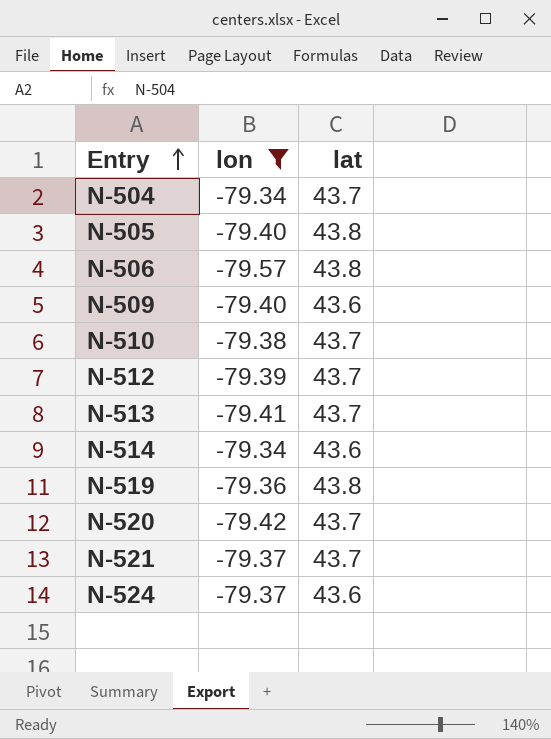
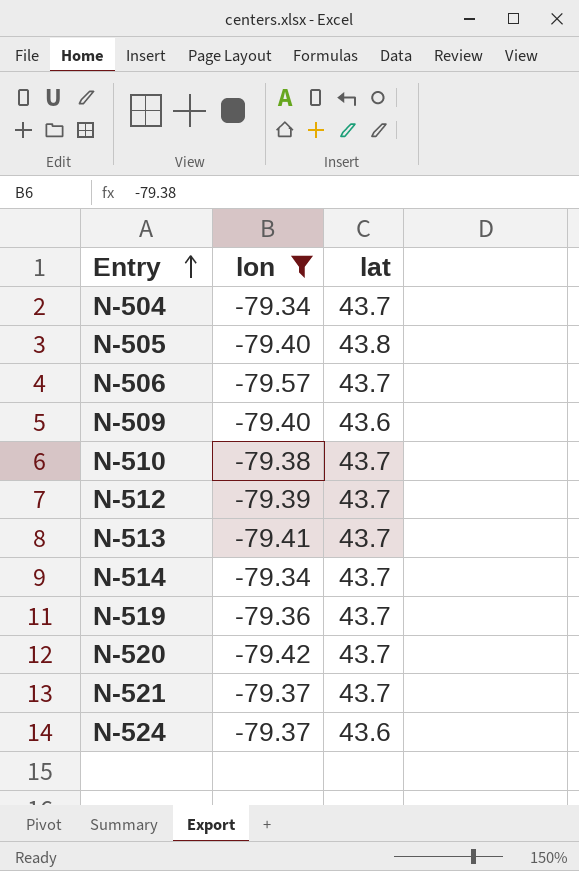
N-506 | lat: 43.8 -> 43.7
N-514 | lat: 43.6 -> 43.7
N-519 | lat: 43.8 -> 43.7

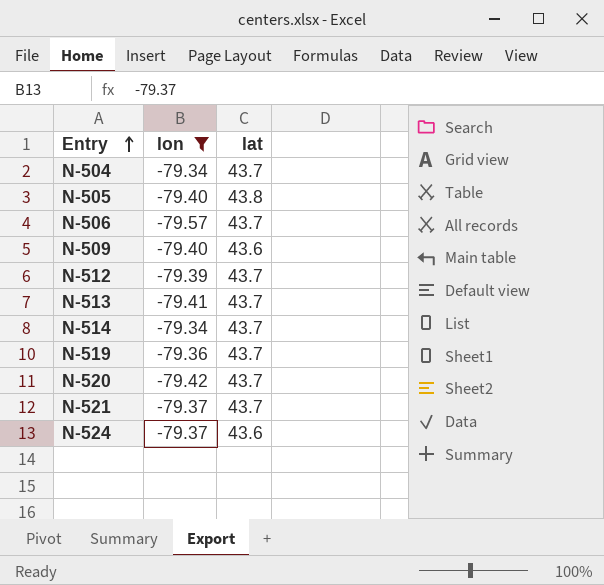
row N-510: -79.38 | 43.7 -> none

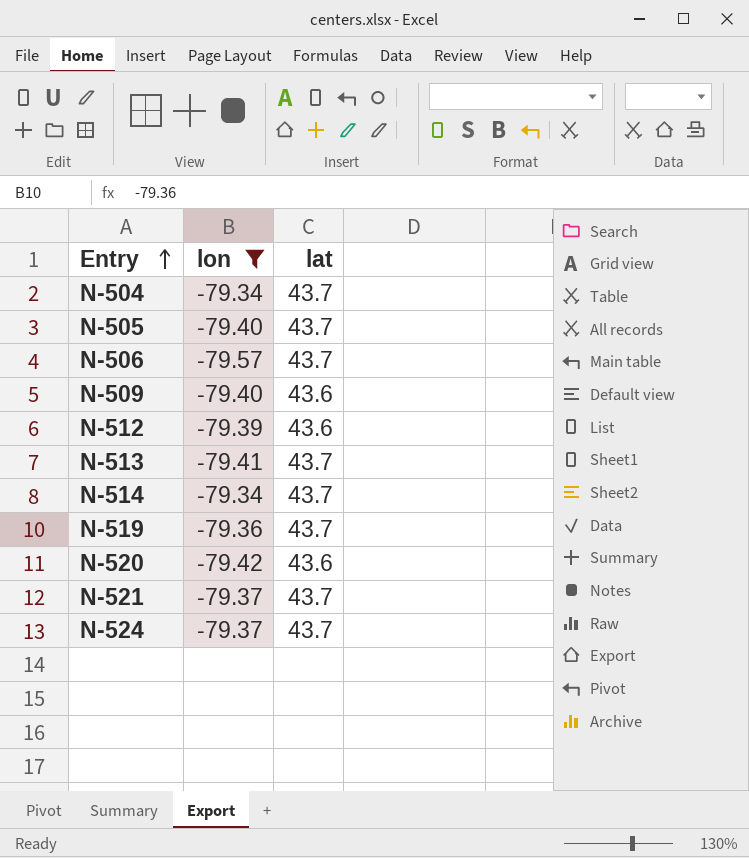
N-505 | lat: 43.8 -> 43.7
N-512 | lat: 43.7 -> 43.6
N-520 | lat: 43.7 -> 43.6
N-524 | lat: 43.6 -> 43.7

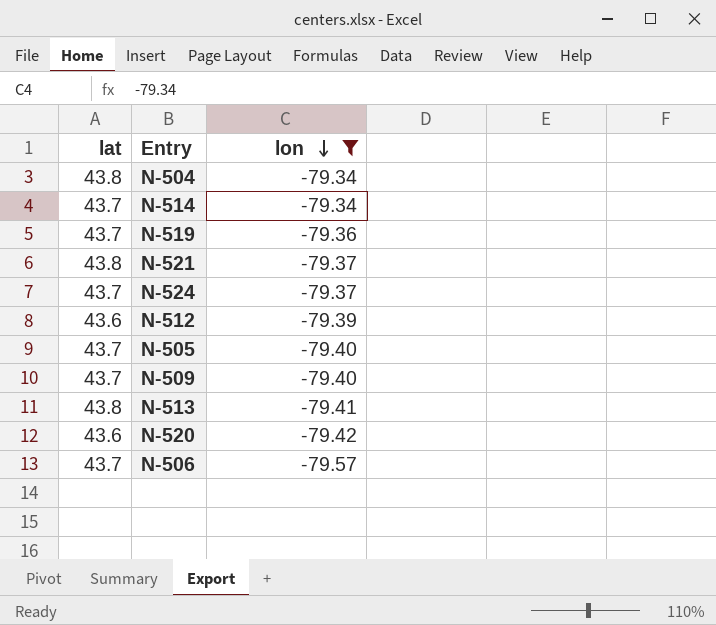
row order: Entry ascending -> lon descending
column lat | position: 3 -> 1
N-504 | lat: 43.7 -> 43.8
N-521 | lat: 43.7 -> 43.8
N-509 | lat: 43.6 -> 43.7
N-513 | lat: 43.7 -> 43.8

